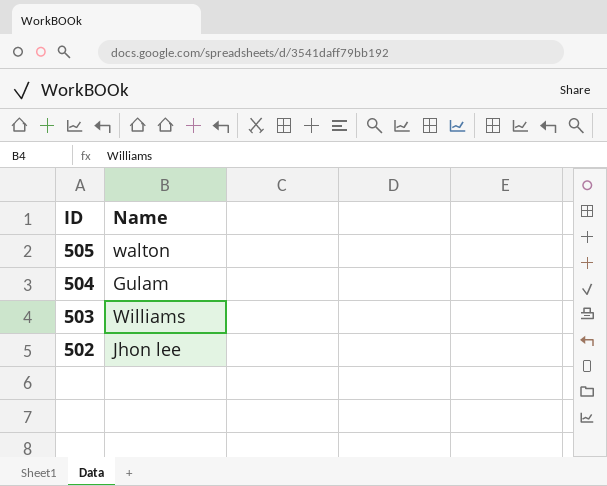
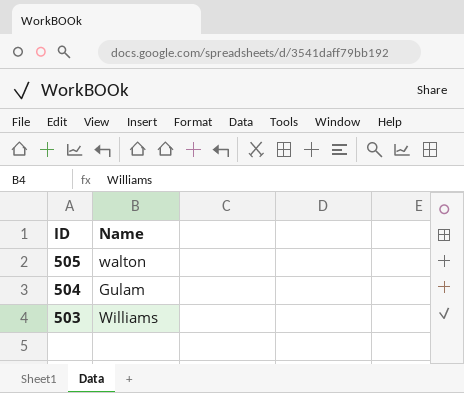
row 502: Jhon lee -> none

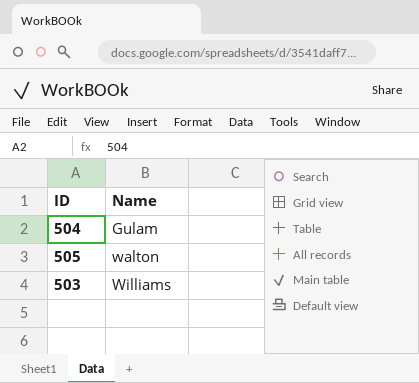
row order: ID descending -> Name ascending

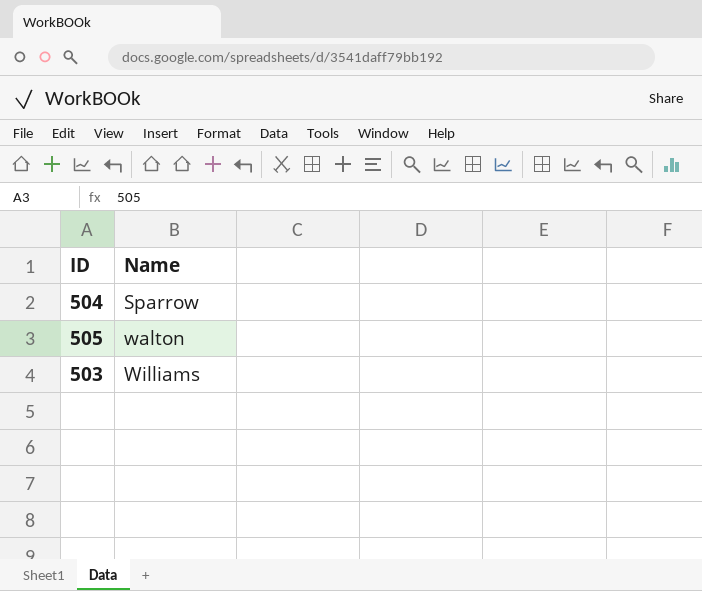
504 | Name: Gulam -> Sparrow

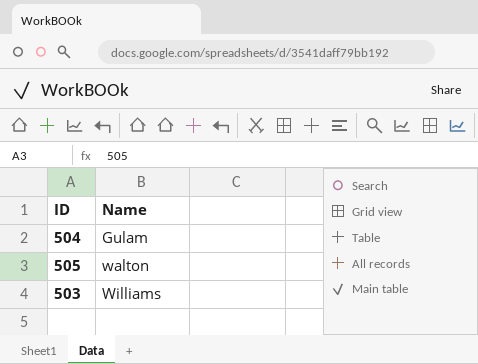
504 | Name: Sparrow -> Gulam

